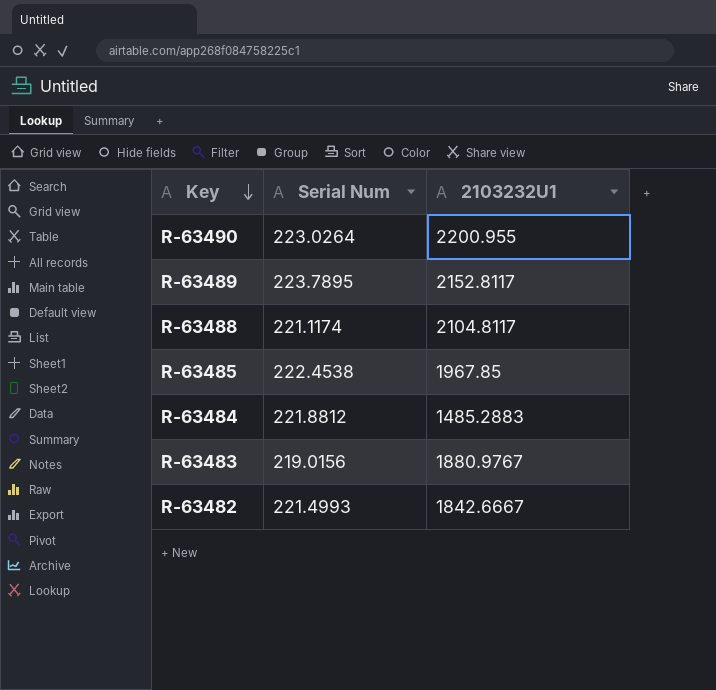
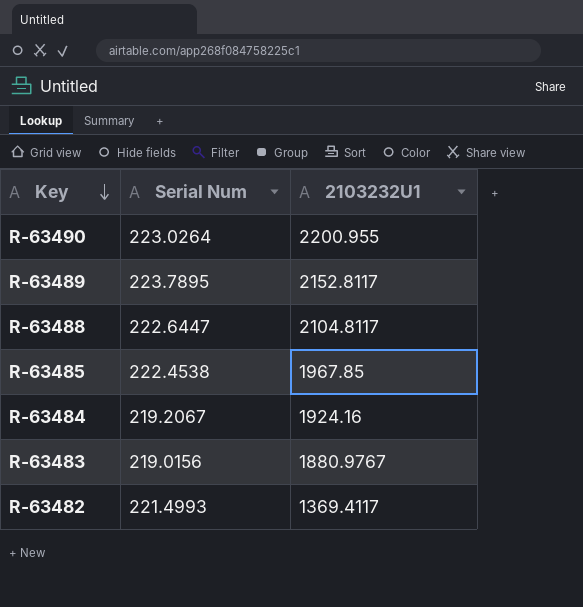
R-63488 | Serial Num: 221.1174 -> 222.6447
R-63484 | Serial Num: 221.8812 -> 219.2067
R-63484 | 2103232U1: 1485.2883 -> 1924.16
R-63482 | 2103232U1: 1842.6667 -> 1369.4117

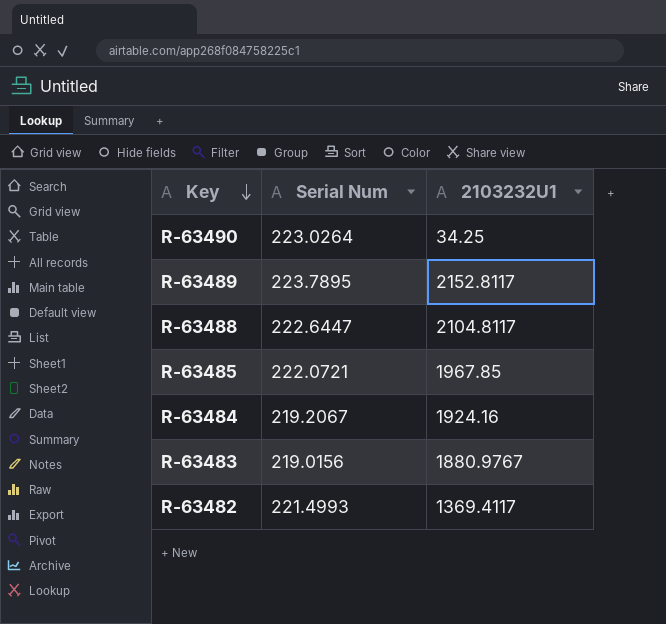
R-63490 | 2103232U1: 2200.955 -> 34.25
R-63485 | Serial Num: 222.4538 -> 222.0721

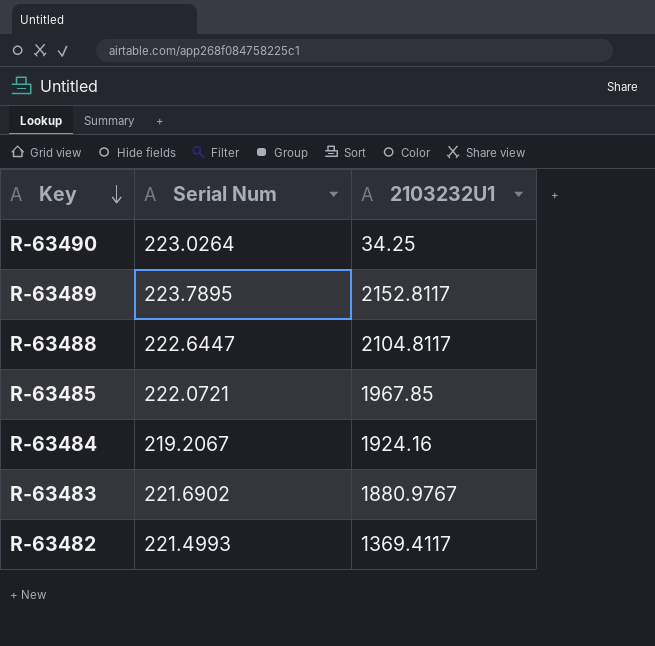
R-63483 | Serial Num: 219.0156 -> 221.6902

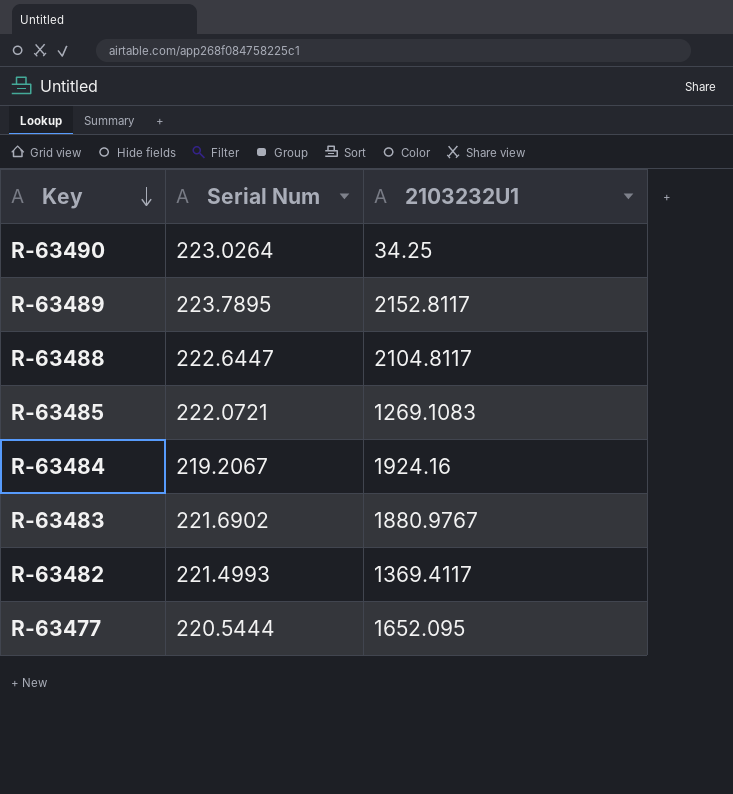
R-63485 | 2103232U1: 1967.85 -> 1269.1083
row R-63477: none -> 220.5444 | 1652.095

